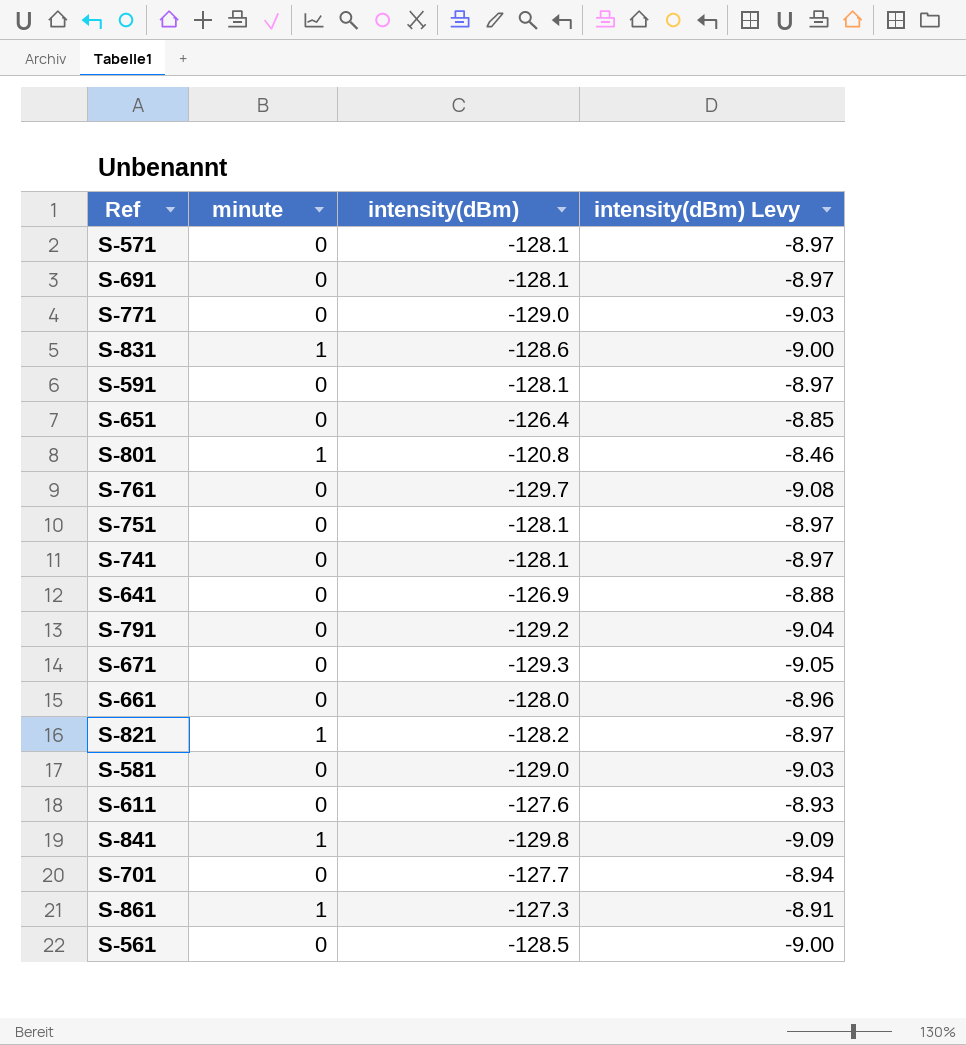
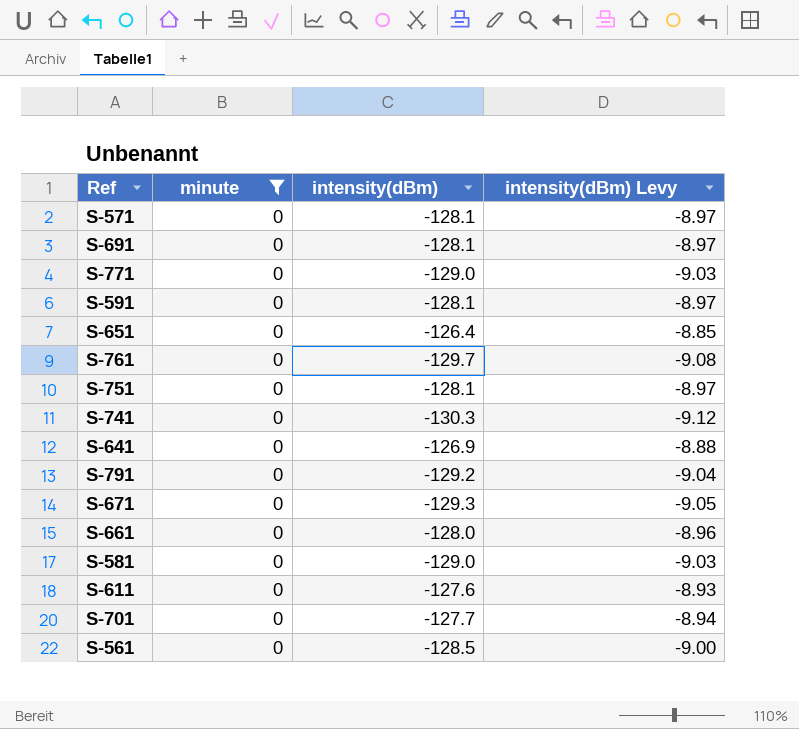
filter: none -> minute = 0
S-741 | intensity(dBm): -128.1 -> -130.3
S-741 | intensity(dBm) Levy: -8.97 -> -9.12

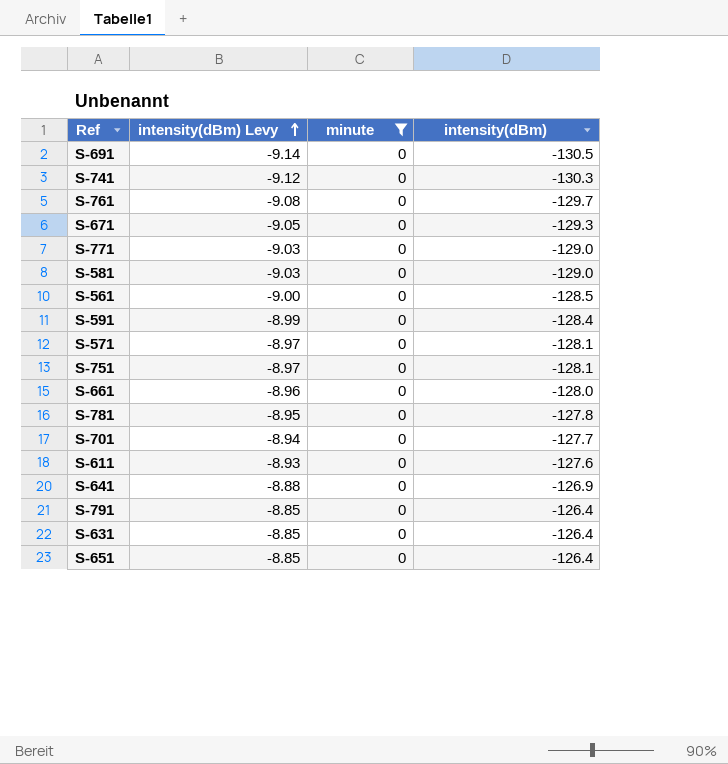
row order: none -> intensity(dBm) Levy ascending
column intensity(dBm) Levy | position: 4 -> 2
S-691 | intensity(dBm) Levy: -8.97 -> -9.14
S-691 | intensity(dBm): -128.1 -> -130.5
S-591 | intensity(dBm) Levy: -8.97 -> -8.99
S-591 | intensity(dBm): -128.1 -> -128.4
row S-781: none -> -8.95 | 0 | -127.8
S-791 | intensity(dBm) Levy: -9.04 -> -8.85
S-791 | intensity(dBm): -129.2 -> -126.4
row S-631: none -> -8.85 | 0 | -126.4

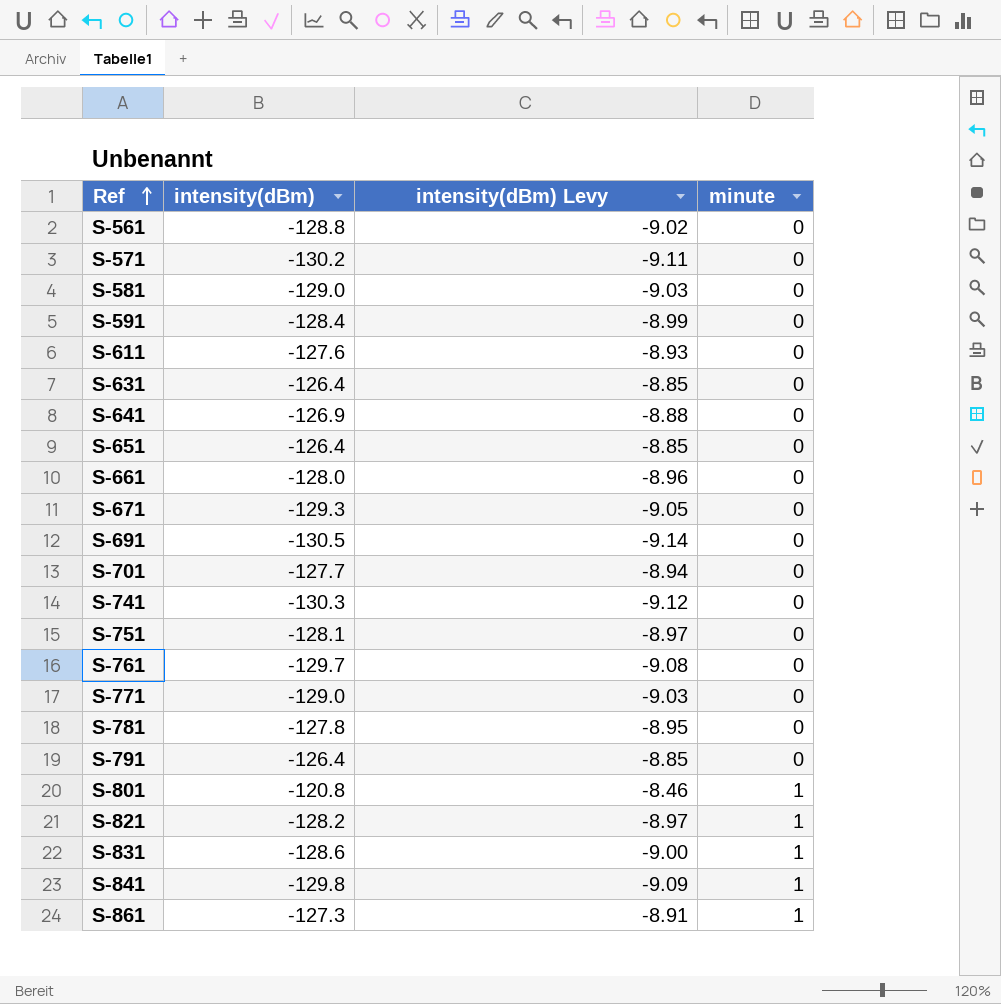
filter: minute = 0 -> none
row order: intensity(dBm) Levy ascending -> Ref ascending
column intensity(dBm) | position: 4 -> 2
S-561 | intensity(dBm): -128.5 -> -128.8
S-561 | intensity(dBm) Levy: -9.00 -> -9.02
S-571 | intensity(dBm): -128.1 -> -130.2
S-571 | intensity(dBm) Levy: -8.97 -> -9.11

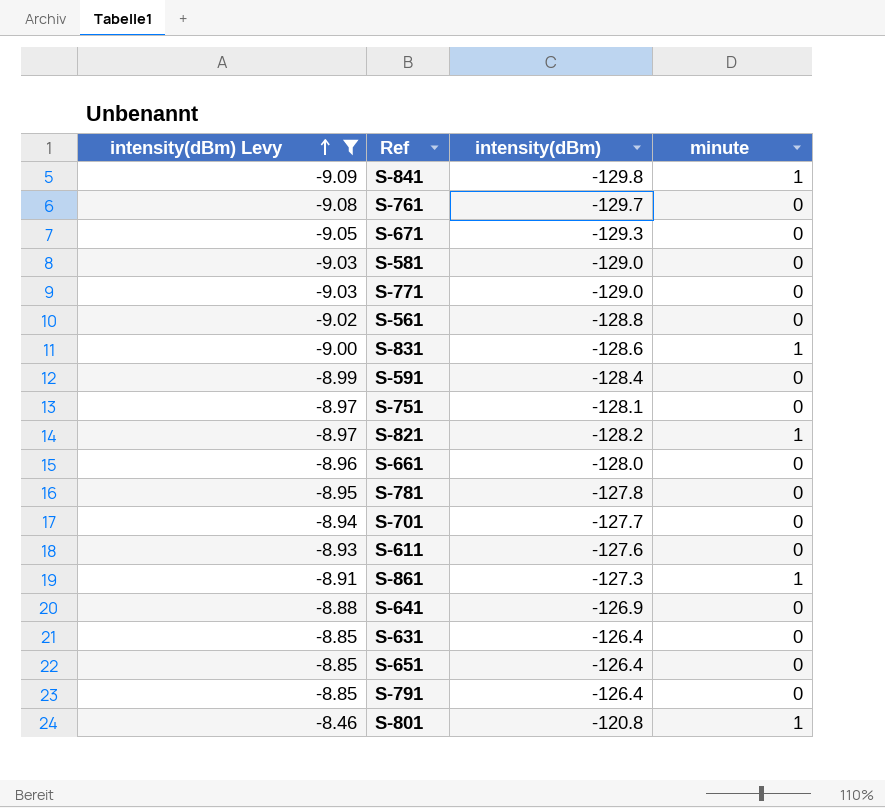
filter: none -> intensity(dBm) Levy >= -9.09
row order: Ref ascending -> intensity(dBm) Levy ascending
column intensity(dBm) Levy | position: 3 -> 1

